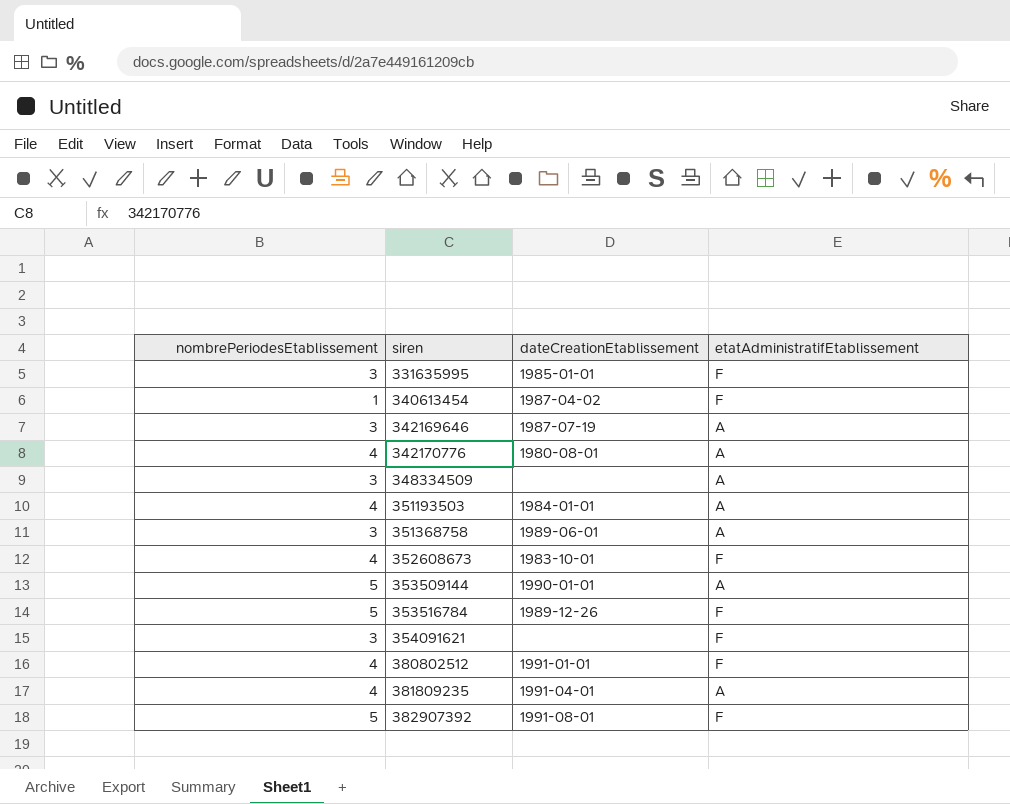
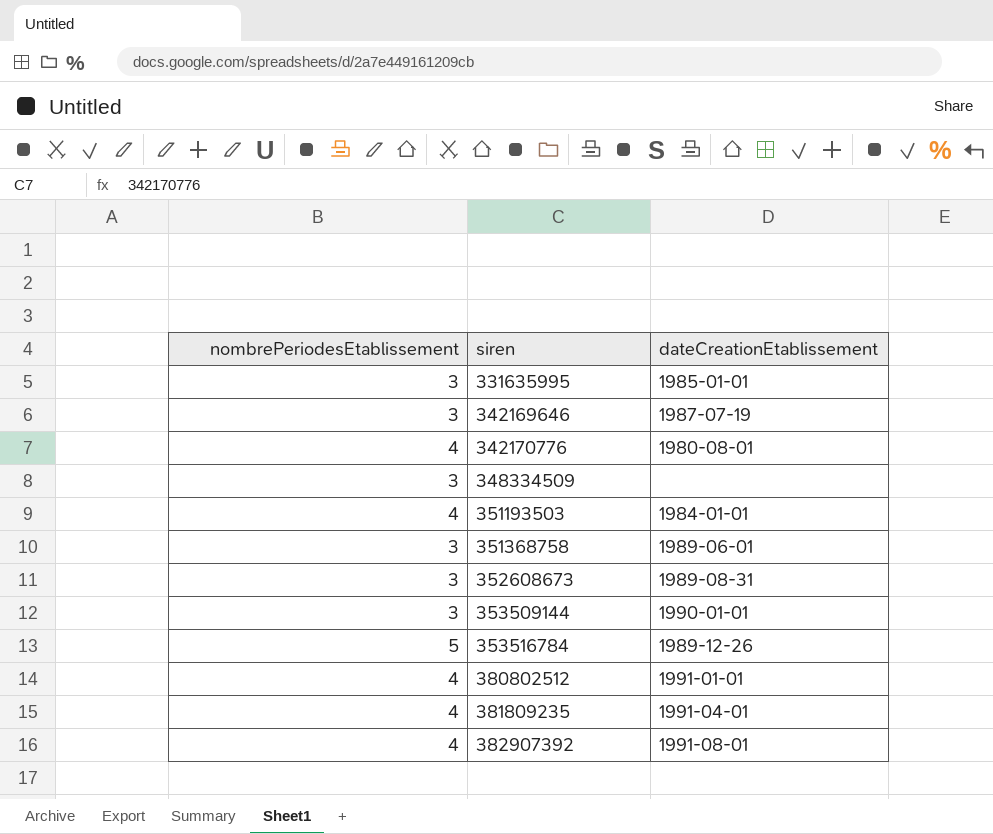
column etatAdministratifEtablissement | position: 4 -> none
row 340613454: 1 | 1987-04-02 | F -> none
row 354091621: 3 | none | F -> none
352608673 | nombrePeriodesEtablissement: 4 -> 3
352608673 | dateCreationEtablissement: 1983-10-01 -> 1989-08-31
353509144 | nombrePeriodesEtablissement: 5 -> 3
382907392 | nombrePeriodesEtablissement: 5 -> 4

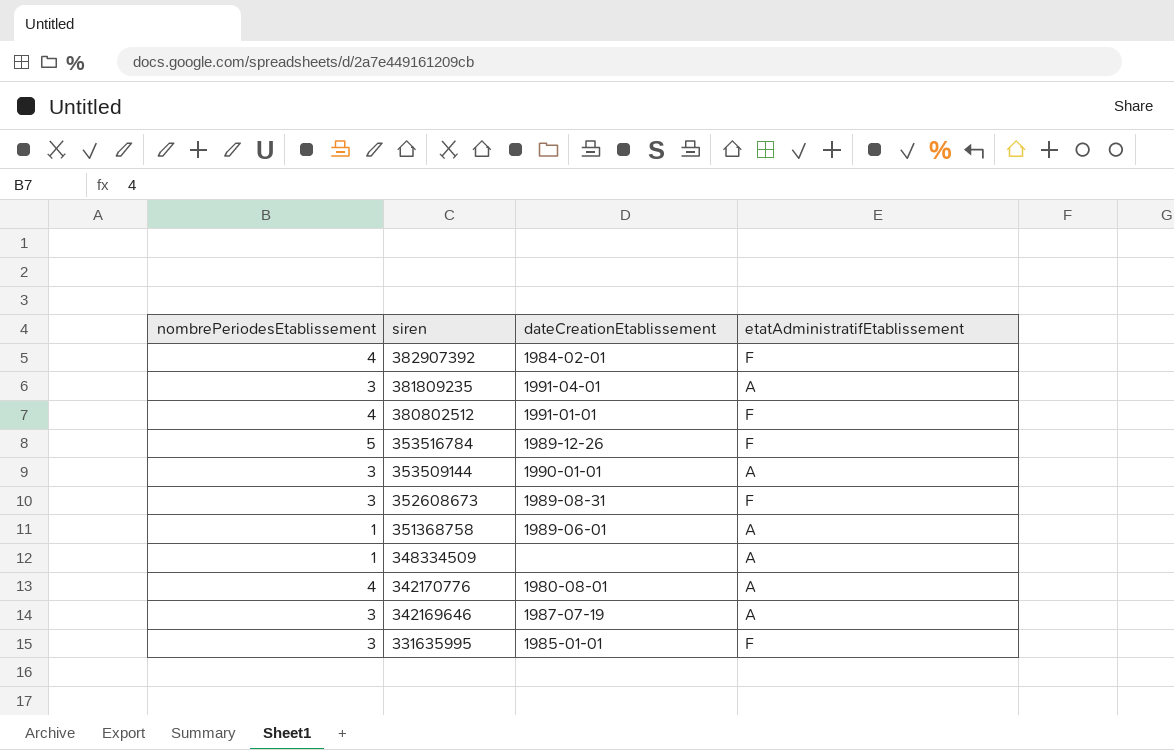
row order: siren ascending -> siren descending
column etatAdministratifEtablissement | position: none -> 4
row 351193503: 4 | 1984-01-01 -> none
382907392 | dateCreationEtablissement: 1991-08-01 -> 1984-02-01
381809235 | nombrePeriodesEtablissement: 4 -> 3
351368758 | nombrePeriodesEtablissement: 3 -> 1
348334509 | nombrePeriodesEtablissement: 3 -> 1

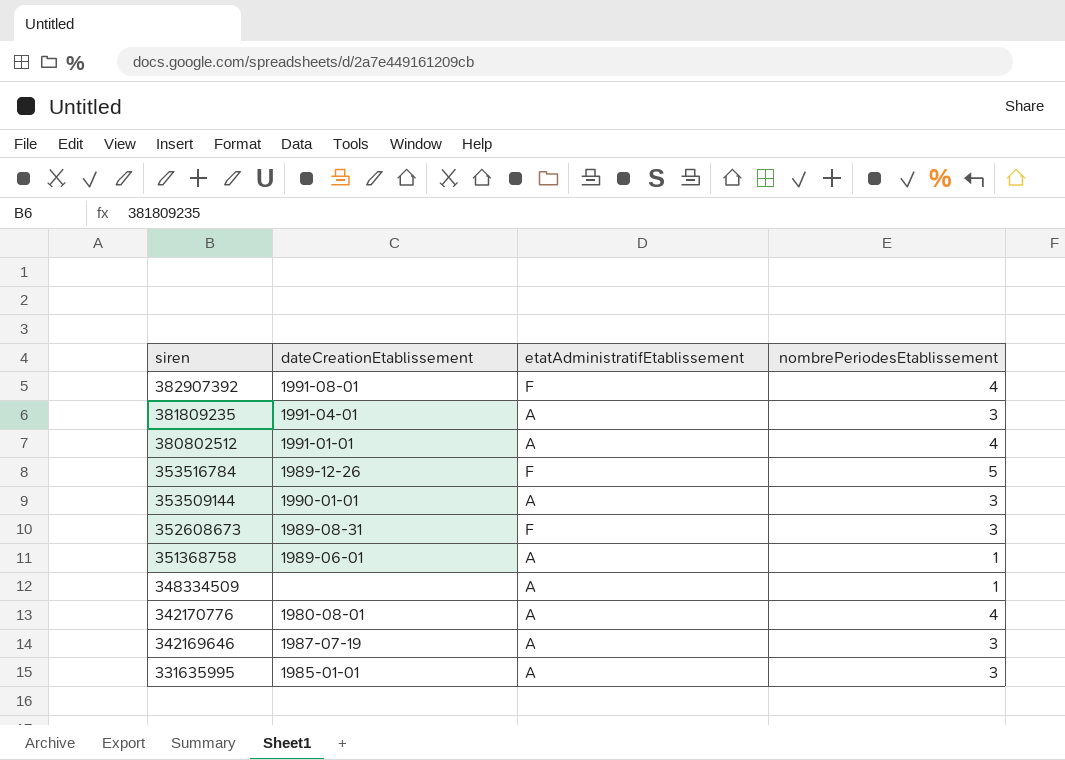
column nombrePeriodesEtablissement | position: 1 -> 4
382907392 | dateCreationEtablissement: 1984-02-01 -> 1991-08-01
380802512 | etatAdministratifEtablissement: F -> A
331635995 | etatAdministratifEtablissement: F -> A

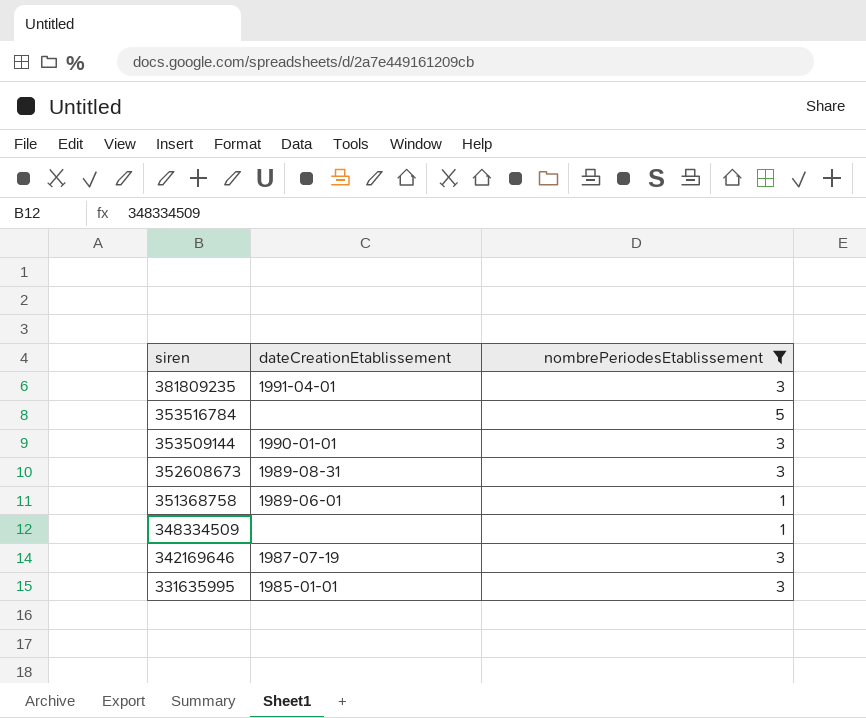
filter: none -> nombrePeriodesEtablissement != 4
column etatAdministratifEtablissement | position: 3 -> none
353516784 | dateCreationEtablissement: 1989-12-26 -> none

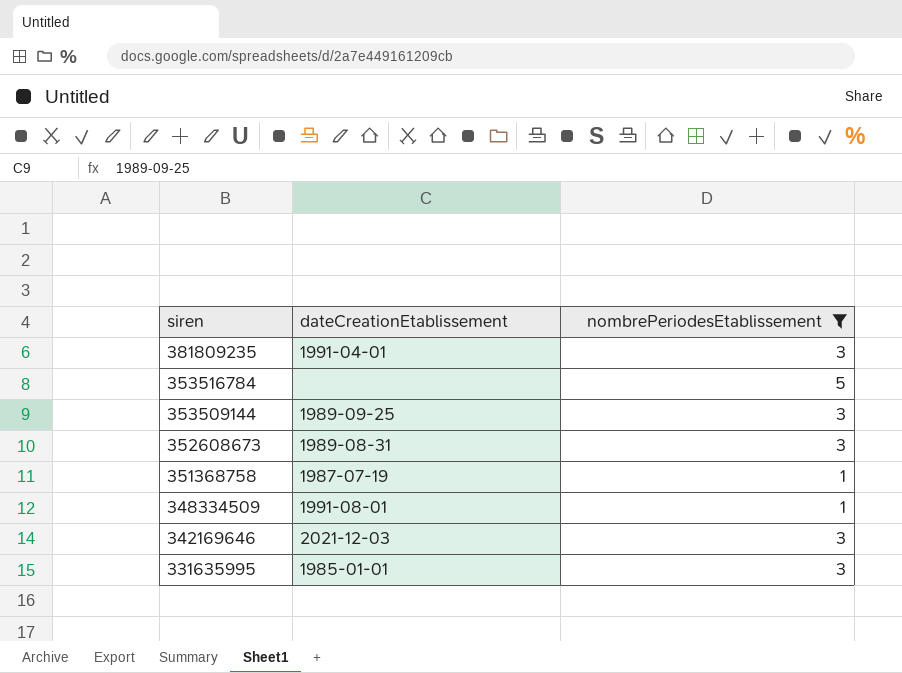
353509144 | dateCreationEtablissement: 1990-01-01 -> 1989-09-25
351368758 | dateCreationEtablissement: 1989-06-01 -> 1987-07-19
348334509 | dateCreationEtablissement: none -> 1991-08-01
342169646 | dateCreationEtablissement: 1987-07-19 -> 2021-12-03

